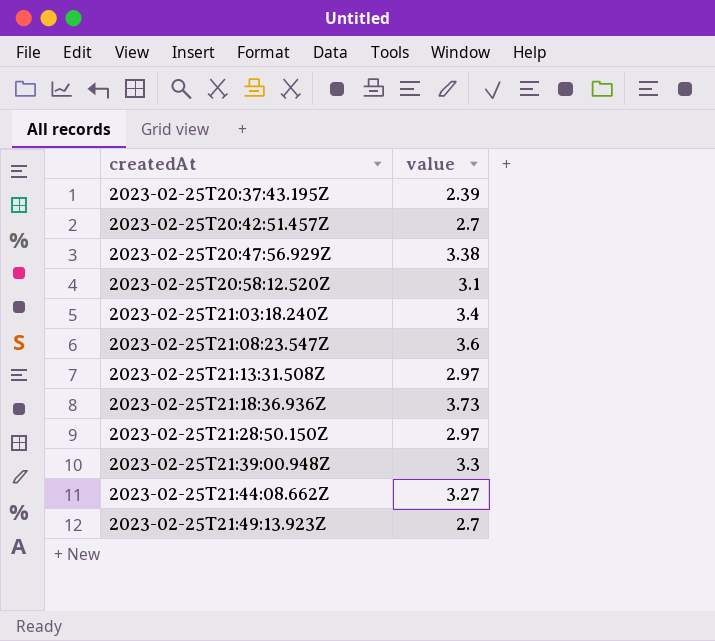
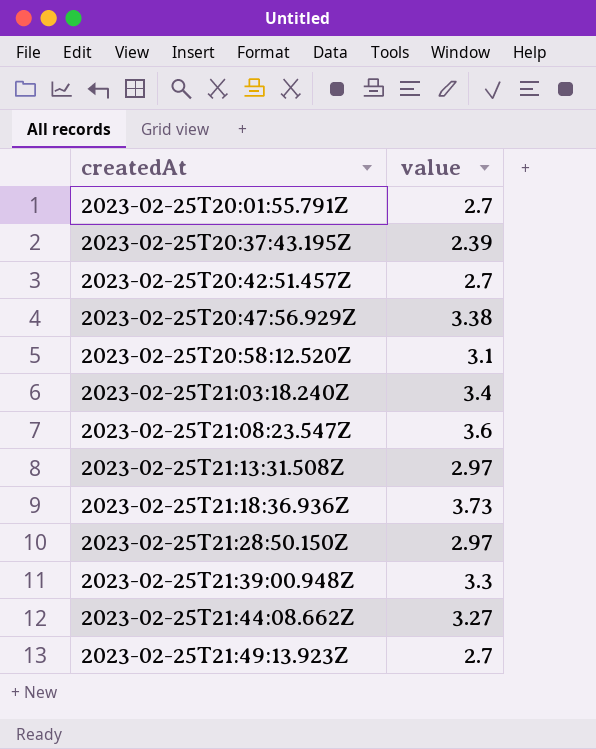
row 2023-02-25T20:01:55.791Z: none -> 2.7

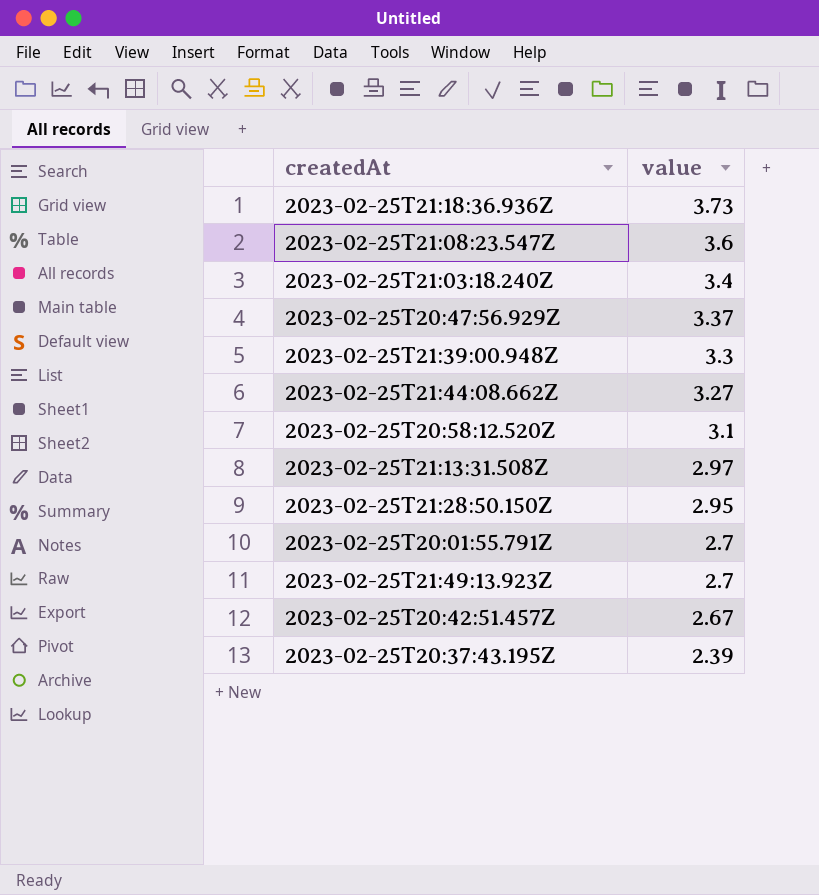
row order: createdAt ascending -> value descending
2023-02-25T20:47:56.929Z | value: 3.38 -> 3.37
2023-02-25T21:28:50.150Z | value: 2.97 -> 2.95
2023-02-25T20:42:51.457Z | value: 2.7 -> 2.67

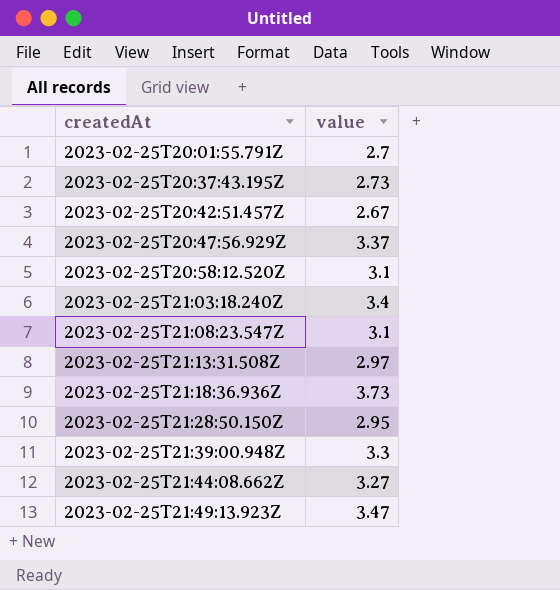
row order: value descending -> createdAt ascending
2023-02-25T20:37:43.195Z | value: 2.39 -> 2.73
2023-02-25T21:08:23.547Z | value: 3.6 -> 3.1
2023-02-25T21:49:13.923Z | value: 2.7 -> 3.47

